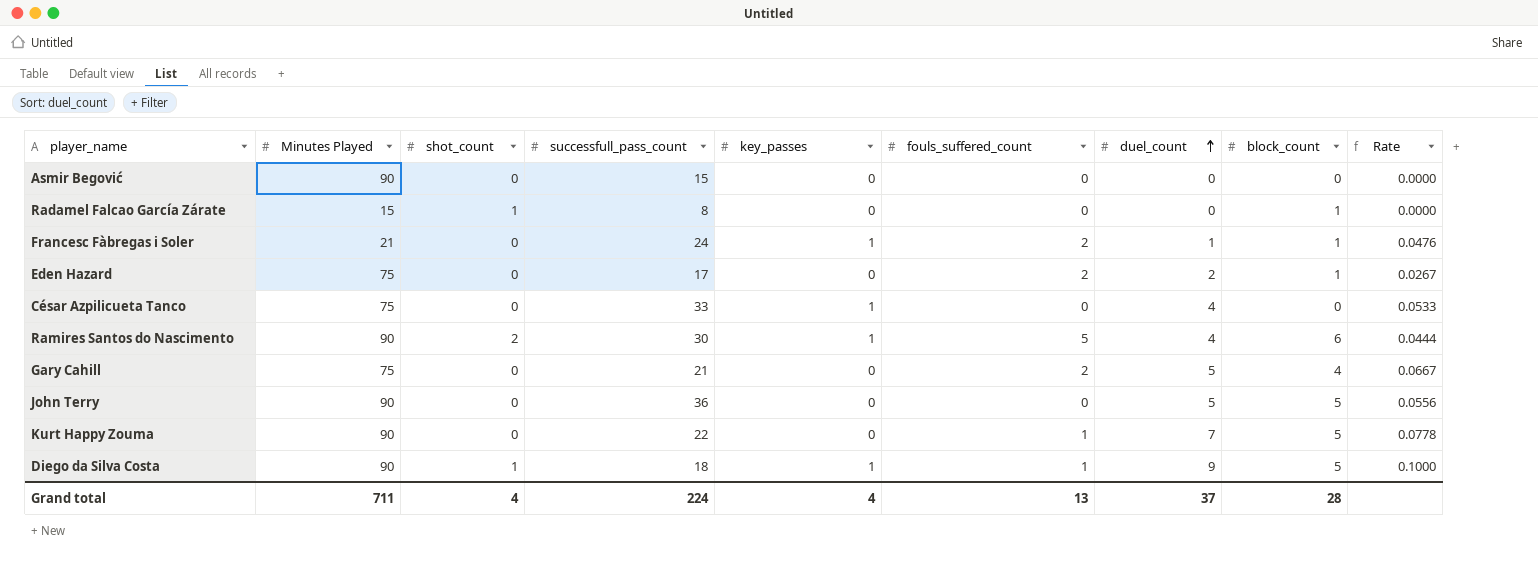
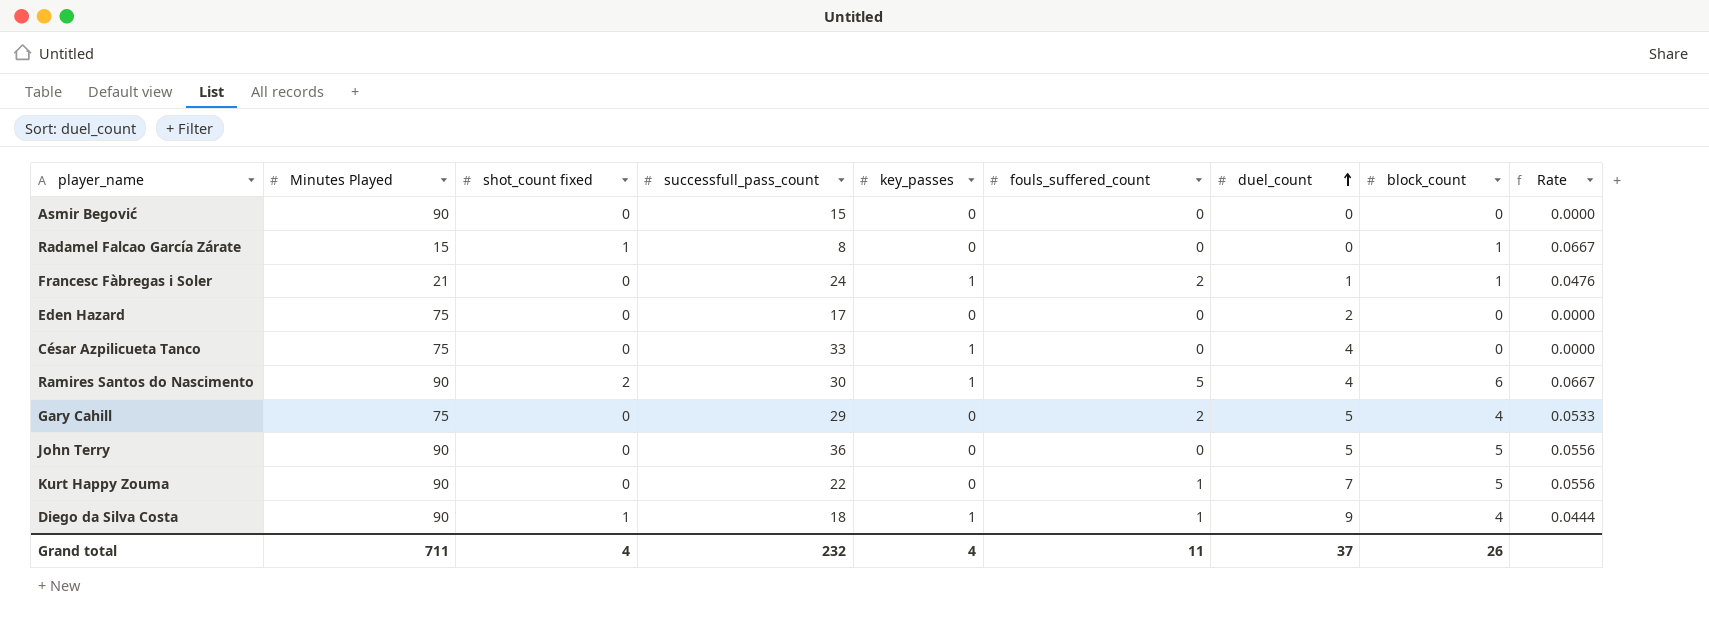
column name: shot_count -> shot_count fixed
column Rate | formula: [duel_count] / [Minutes Played] -> [block_count] / [Minutes Played]
Eden Hazard | fouls_suffered_count: 2 -> 0
Eden Hazard | block_count: 1 -> 0
Gary Cahill | successfull_pass_count: 21 -> 29
Diego da Silva Costa | block_count: 5 -> 4
Grand total | successfull_pass_count: 224 -> 232
Grand total | fouls_suffered_count: 13 -> 11
Grand total | block_count: 28 -> 26

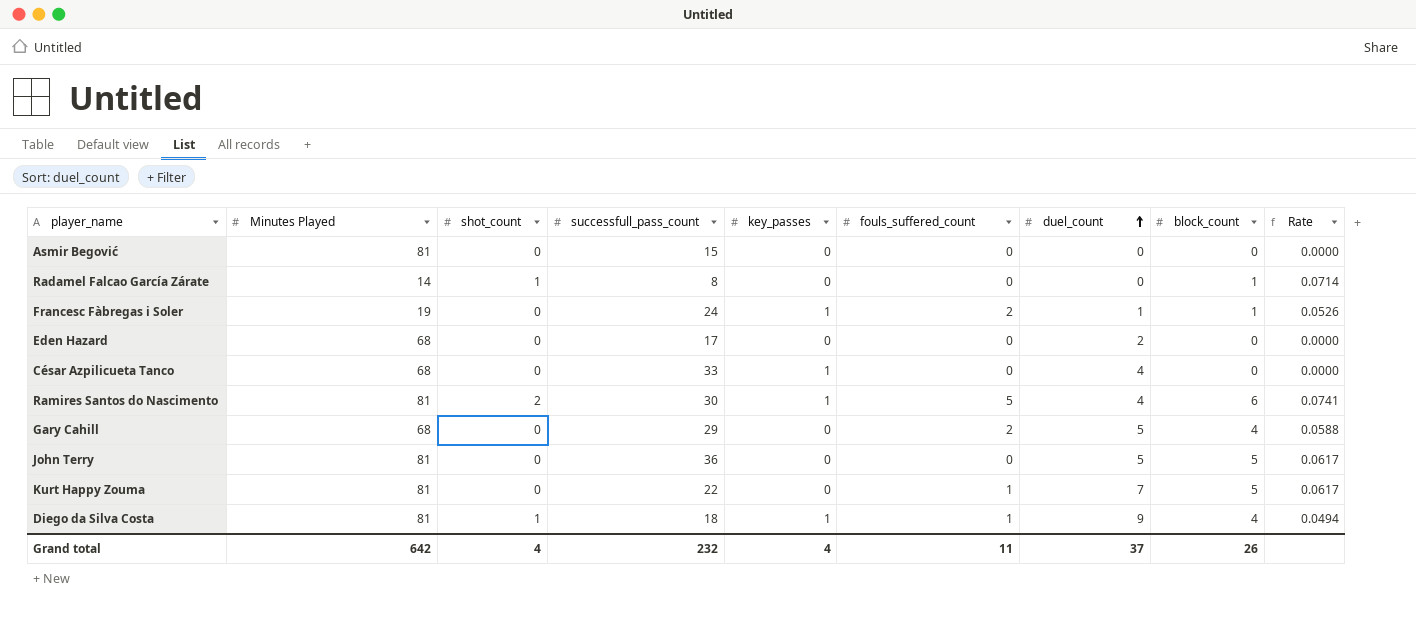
column name: shot_count fixed -> shot_count
Asmir Begović | Minutes Played: 90 -> 81
Radamel Falcao García Zárate | Minutes Played: 15 -> 14
Radamel Falcao García Zárate | Rate: 0.0667 -> 0.0714
Francesc Fàbregas i Soler | Minutes Played: 21 -> 19
Francesc Fàbregas i Soler | Rate: 0.0476 -> 0.0526
Eden Hazard | Minutes Played: 75 -> 68
César Azpilicueta Tanco | Minutes Played: 75 -> 68
Ramires Santos do Nascimento | Minutes Played: 90 -> 81
Ramires Santos do Nascimento | Rate: 0.0667 -> 0.0741
Gary Cahill | Minutes Played: 75 -> 68
Gary Cahill | Rate: 0.0533 -> 0.0588
John Terry | Minutes Played: 90 -> 81
John Terry | Rate: 0.0556 -> 0.0617
Kurt Happy Zouma | Minutes Played: 90 -> 81
Kurt Happy Zouma | Rate: 0.0556 -> 0.0617
Diego da Silva Costa | Minutes Played: 90 -> 81
Diego da Silva Costa | Rate: 0.0444 -> 0.0494
Grand total | Minutes Played: 711 -> 642

